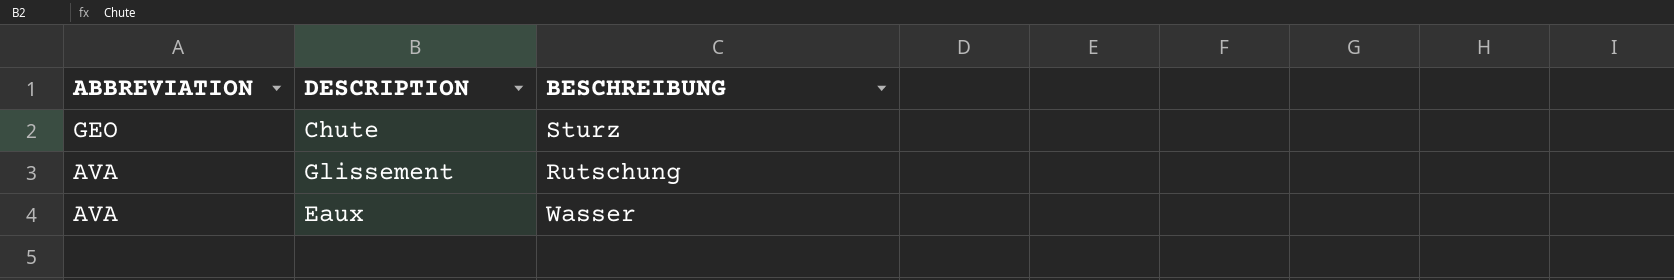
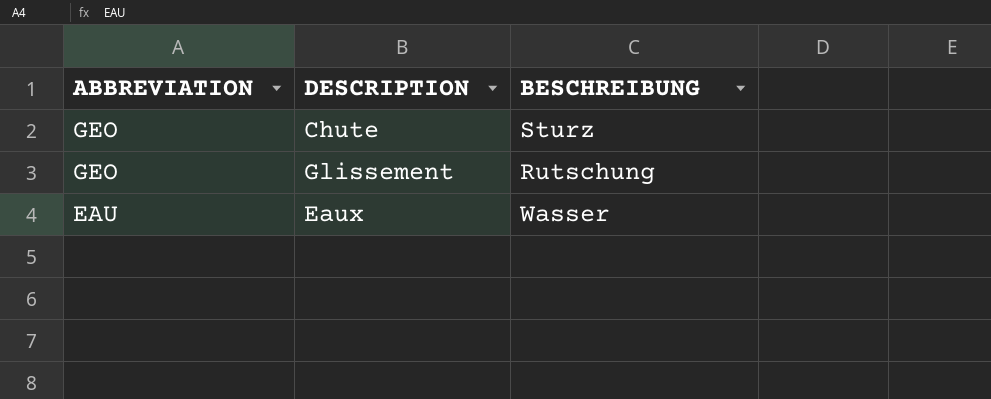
Glissement | ABBREVIATION: AVA -> GEO
Eaux | ABBREVIATION: AVA -> EAU

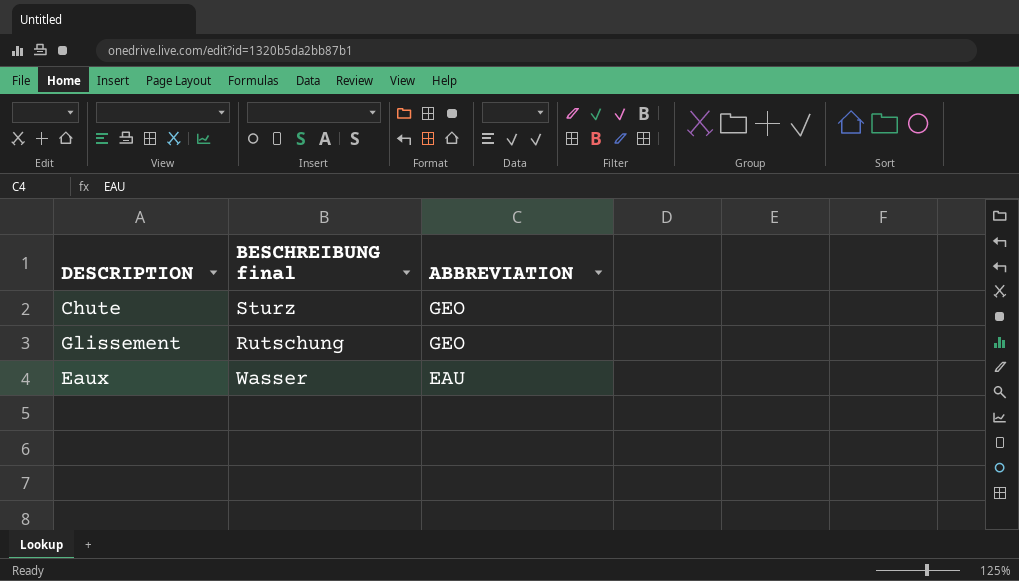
column name: BESCHREIBUNG -> BESCHREIBUNG final
column ABBREVIATION | position: 1 -> 3

